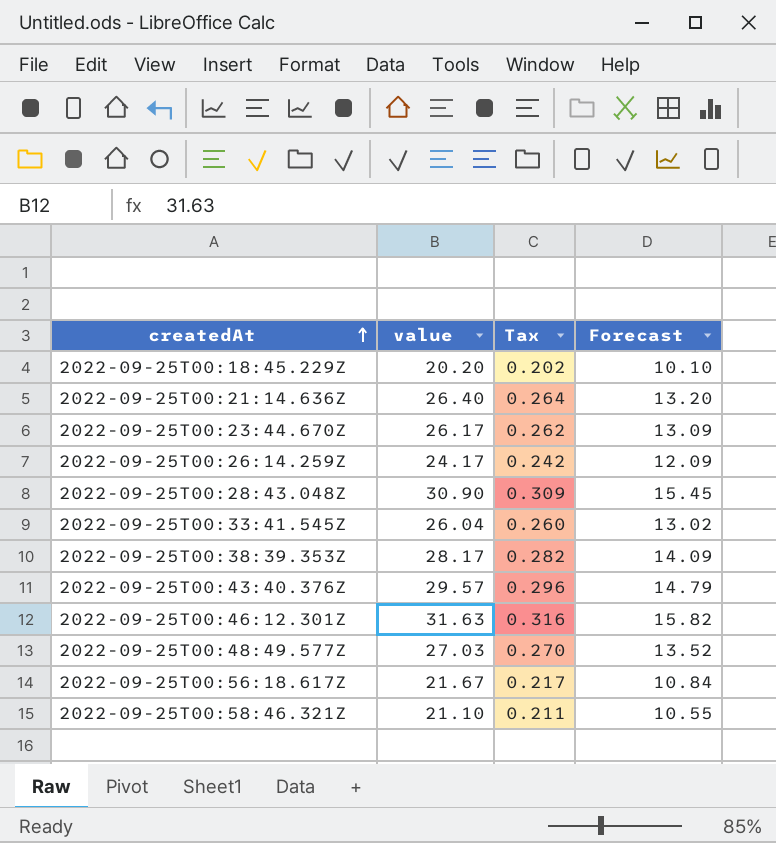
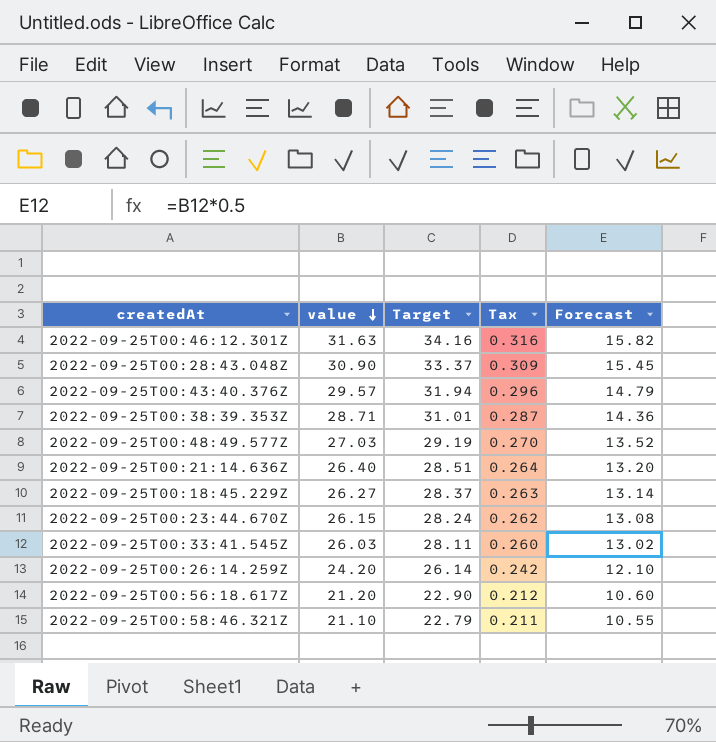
row order: createdAt ascending -> value descending
column Target | formula: none -> [value] * 1.08
2022-09-25T00:38:39.353Z | value: 28.17 -> 28.71
2022-09-25T00:38:39.353Z | Tax: 0.282 -> 0.287
2022-09-25T00:38:39.353Z | Forecast: 14.09 -> 14.36
2022-09-25T00:18:45.229Z | value: 20.20 -> 26.27
2022-09-25T00:18:45.229Z | Tax: 0.202 -> 0.263
2022-09-25T00:18:45.229Z | Forecast: 10.10 -> 13.14
2022-09-25T00:23:44.670Z | value: 26.17 -> 26.15
2022-09-25T00:23:44.670Z | Forecast: 13.09 -> 13.08
2022-09-25T00:33:41.545Z | value: 26.04 -> 26.03
2022-09-25T00:26:14.259Z | value: 24.17 -> 24.20
2022-09-25T00:26:14.259Z | Forecast: 12.09 -> 12.10
2022-09-25T00:56:18.617Z | value: 21.67 -> 21.20
2022-09-25T00:56:18.617Z | Tax: 0.217 -> 0.212
2022-09-25T00:56:18.617Z | Forecast: 10.84 -> 10.60

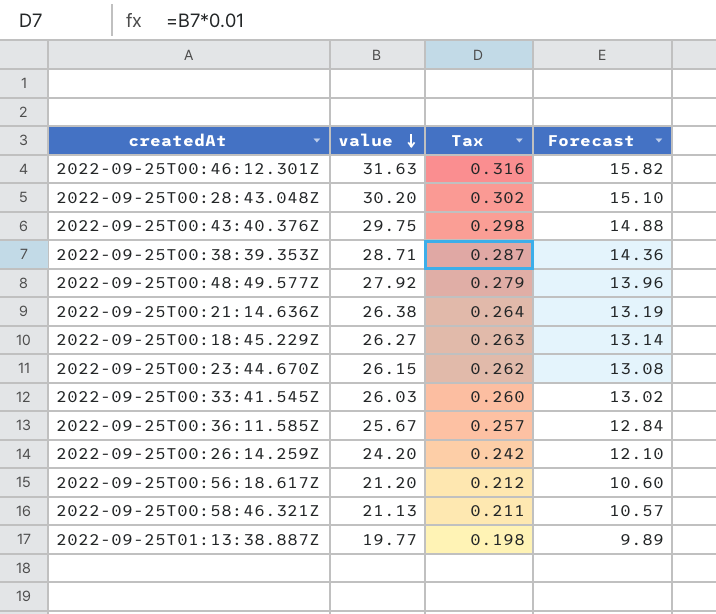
column Target | formula: [value] * 1.08 -> none
2022-09-25T00:28:43.048Z | value: 30.90 -> 30.20
2022-09-25T00:28:43.048Z | Tax: 0.309 -> 0.302
2022-09-25T00:28:43.048Z | Forecast: 15.45 -> 15.10
2022-09-25T00:43:40.376Z | value: 29.57 -> 29.75
2022-09-25T00:43:40.376Z | Tax: 0.296 -> 0.298
2022-09-25T00:43:40.376Z | Forecast: 14.79 -> 14.88
2022-09-25T00:48:49.577Z | value: 27.03 -> 27.92
2022-09-25T00:48:49.577Z | Tax: 0.270 -> 0.279
2022-09-25T00:48:49.577Z | Forecast: 13.52 -> 13.96
2022-09-25T00:21:14.636Z | value: 26.40 -> 26.38
2022-09-25T00:21:14.636Z | Forecast: 13.20 -> 13.19
row 2022-09-25T00:36:11.585Z: none -> 25.67 | 0.257 | 12.84
2022-09-25T00:58:46.321Z | value: 21.10 -> 21.13
2022-09-25T00:58:46.321Z | Forecast: 10.55 -> 10.57
row 2022-09-25T01:13:38.887Z: none -> 19.77 | 0.198 | 9.89

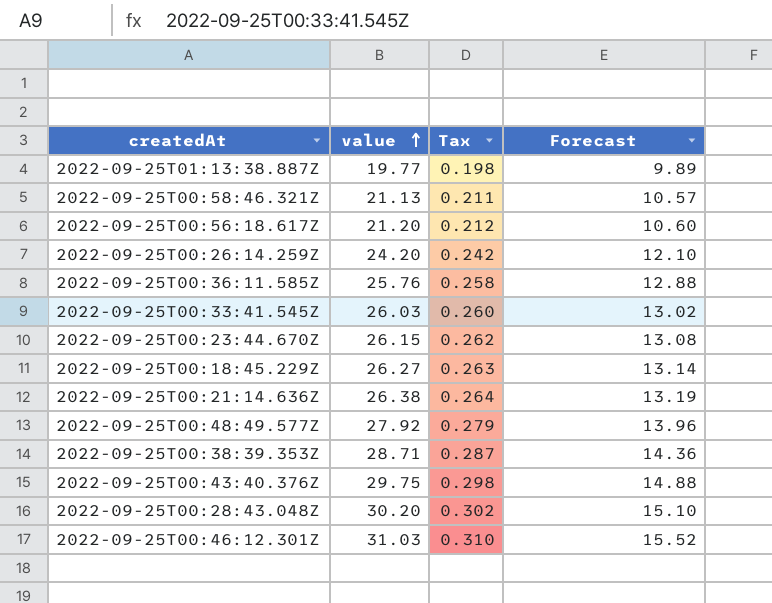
row order: value descending -> value ascending
2022-09-25T00:36:11.585Z | value: 25.67 -> 25.76
2022-09-25T00:36:11.585Z | Tax: 0.257 -> 0.258
2022-09-25T00:36:11.585Z | Forecast: 12.84 -> 12.88
2022-09-25T00:46:12.301Z | value: 31.63 -> 31.03
2022-09-25T00:46:12.301Z | Tax: 0.316 -> 0.310
2022-09-25T00:46:12.301Z | Forecast: 15.82 -> 15.52

